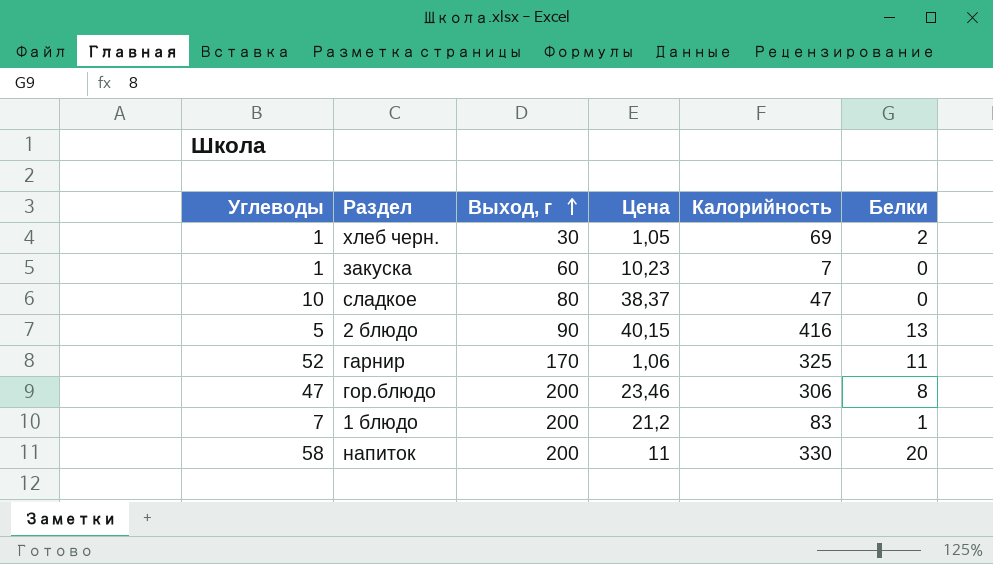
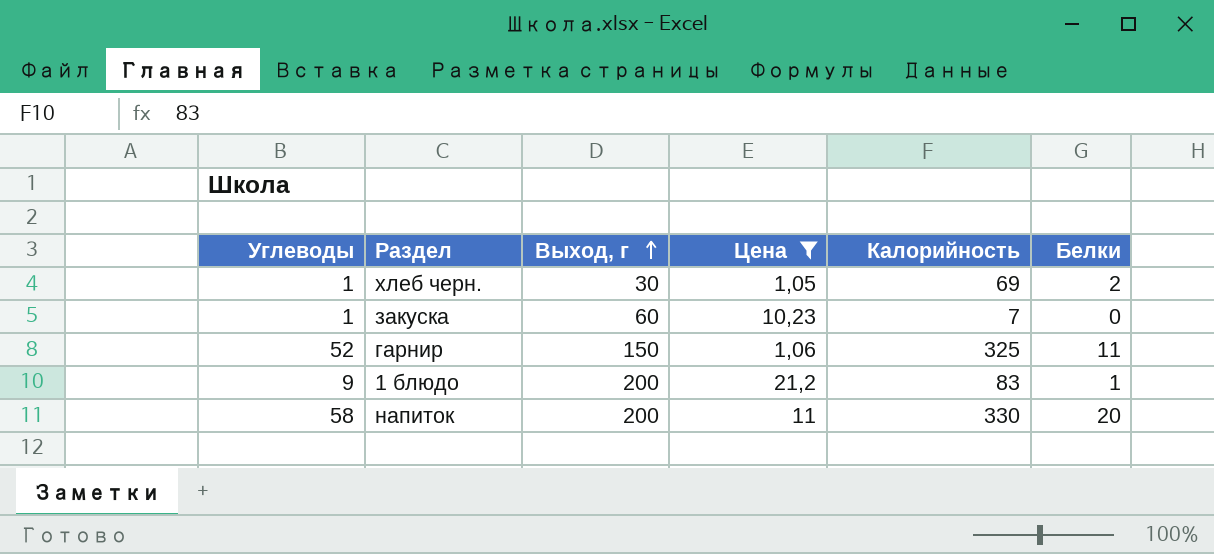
filter: none -> Цена <= 21,2
гарнир | Выход, г: 170 -> 150
1 блюдо | Углеводы: 7 -> 9

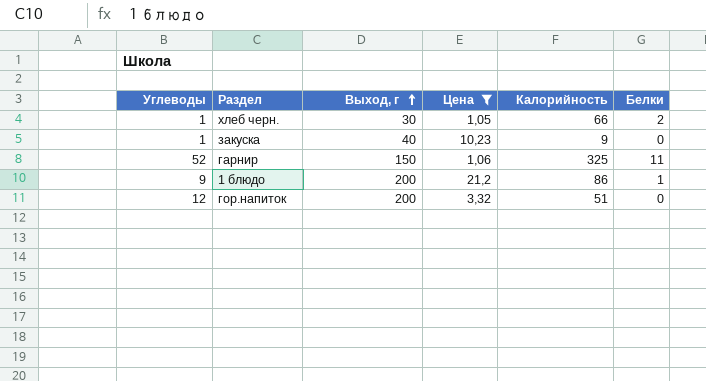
row напиток: 58 | 200 | 11 | 330 | 20 -> none
хлеб черн. | Калорийность: 69 -> 66
закуска | Выход, г: 60 -> 40
закуска | Калорийность: 7 -> 9
1 блюдо | Калорийность: 83 -> 86
row гор.напиток: none -> 12 | 200 | 3,32 | 51 | 0

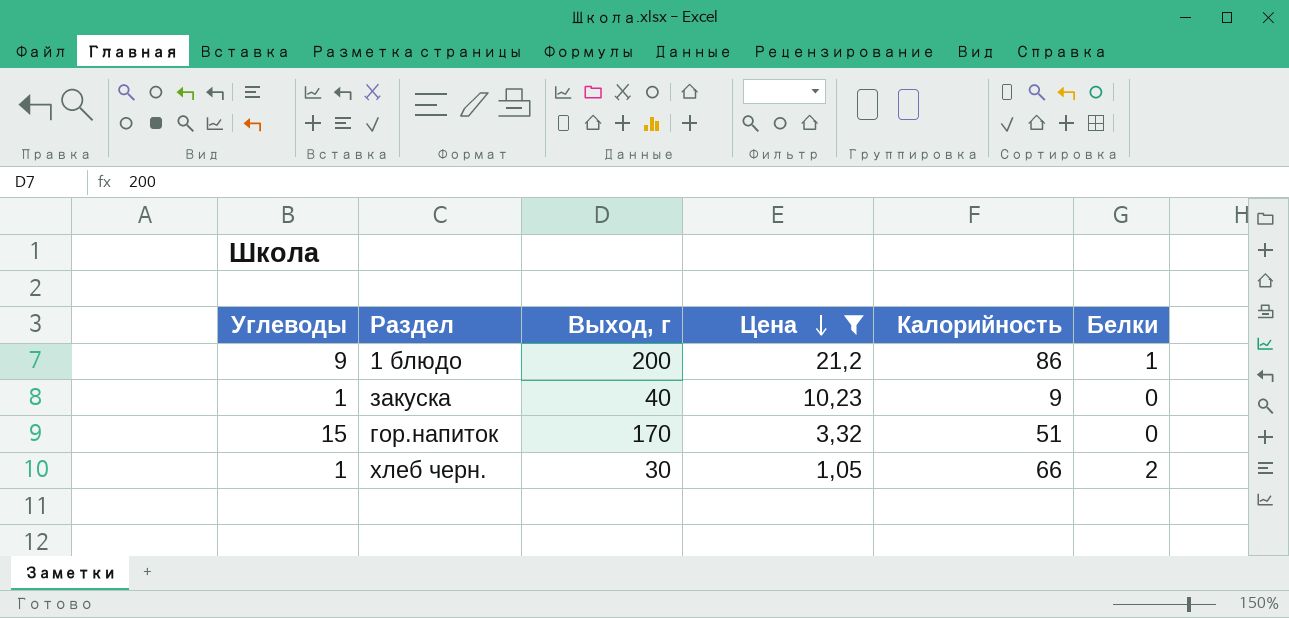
row order: Выход, г ascending -> Цена descending
row гарнир: 52 | 150 | 1,06 | 325 | 11 -> none
гор.напиток | Углеводы: 12 -> 15
гор.напиток | Выход, г: 200 -> 170

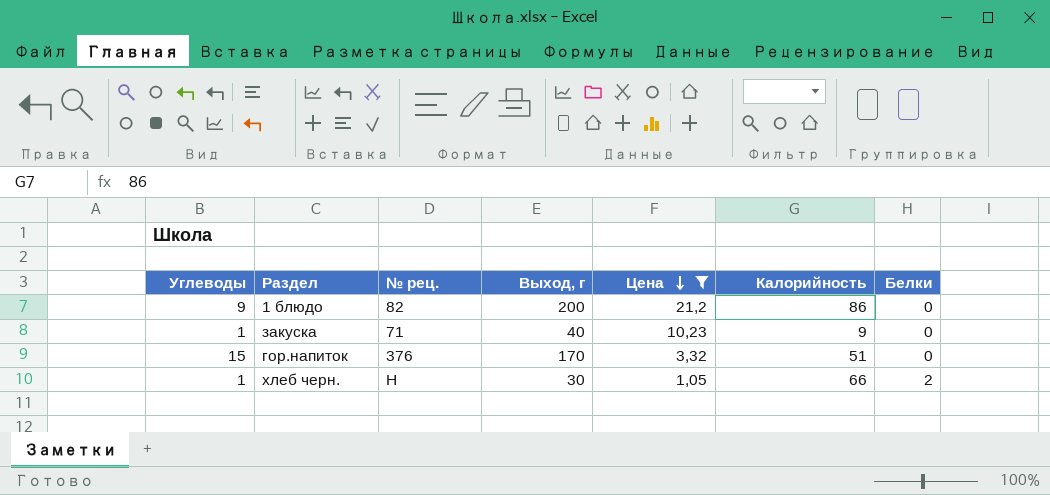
column № рец. | position: none -> 3
1 блюдо | Белки: 1 -> 0

